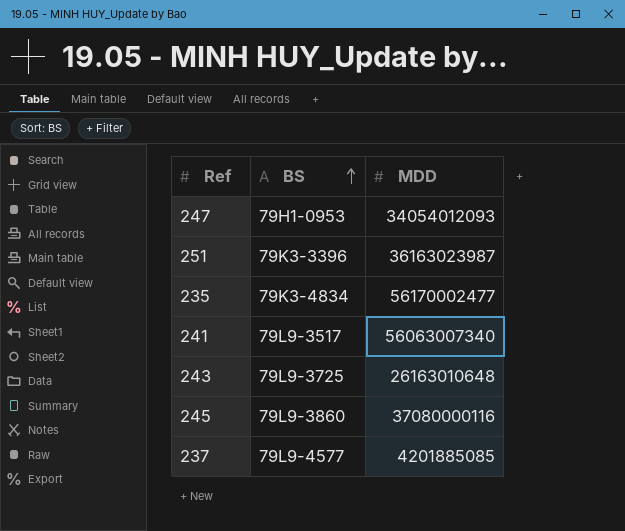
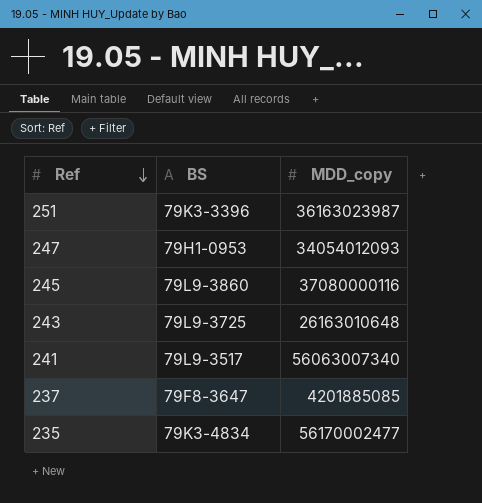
row order: BS ascending -> Ref descending
column name: MDD -> MDD_copy
237 | BS: 79L9-4577 -> 79F8-3647

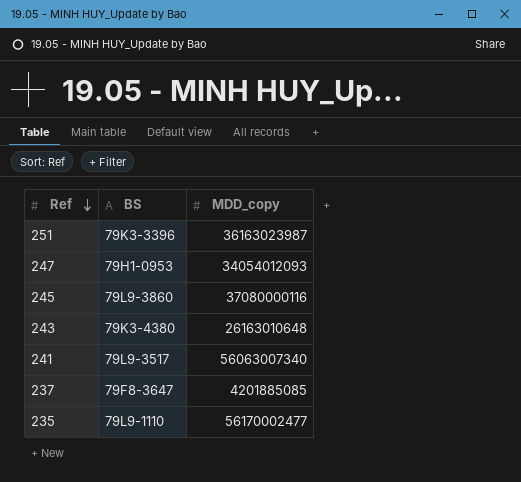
243 | BS: 79L9-3725 -> 79K3-4380
235 | BS: 79K3-4834 -> 79L9-1110

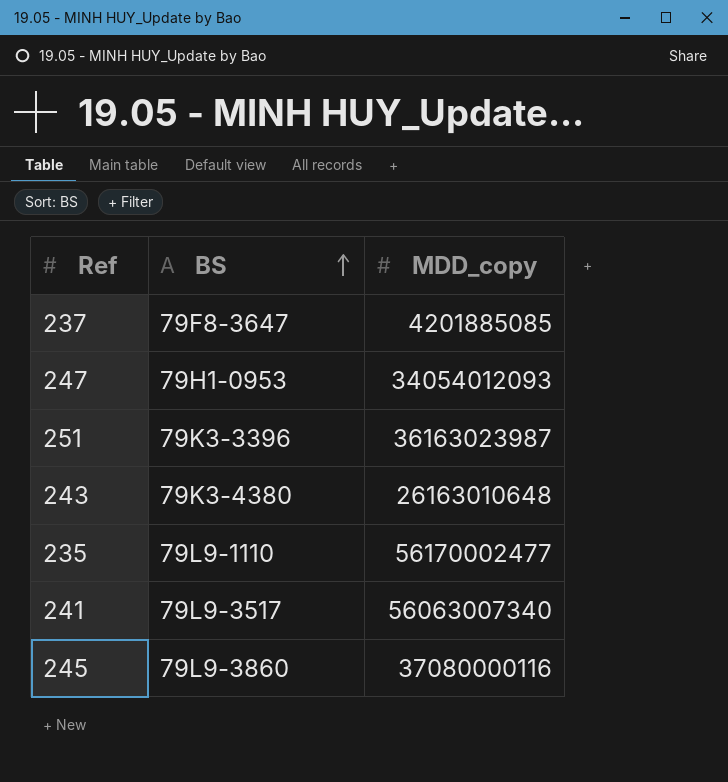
row order: Ref descending -> BS ascending

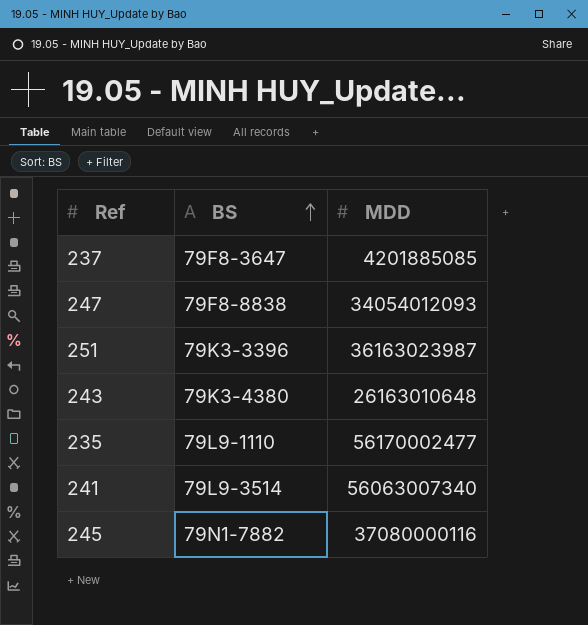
column name: MDD_copy -> MDD
247 | BS: 79H1-0953 -> 79F8-8838
241 | BS: 79L9-3517 -> 79L9-3514
245 | BS: 79L9-3860 -> 79N1-7882

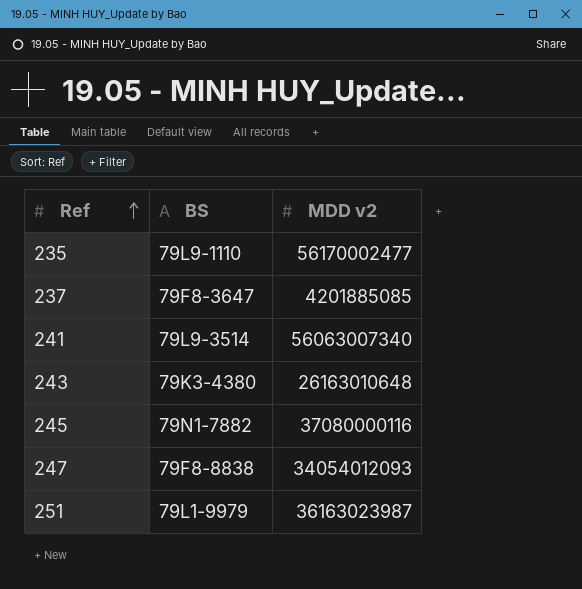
row order: BS ascending -> Ref ascending
column name: MDD -> MDD v2
251 | BS: 79K3-3396 -> 79L1-9979

